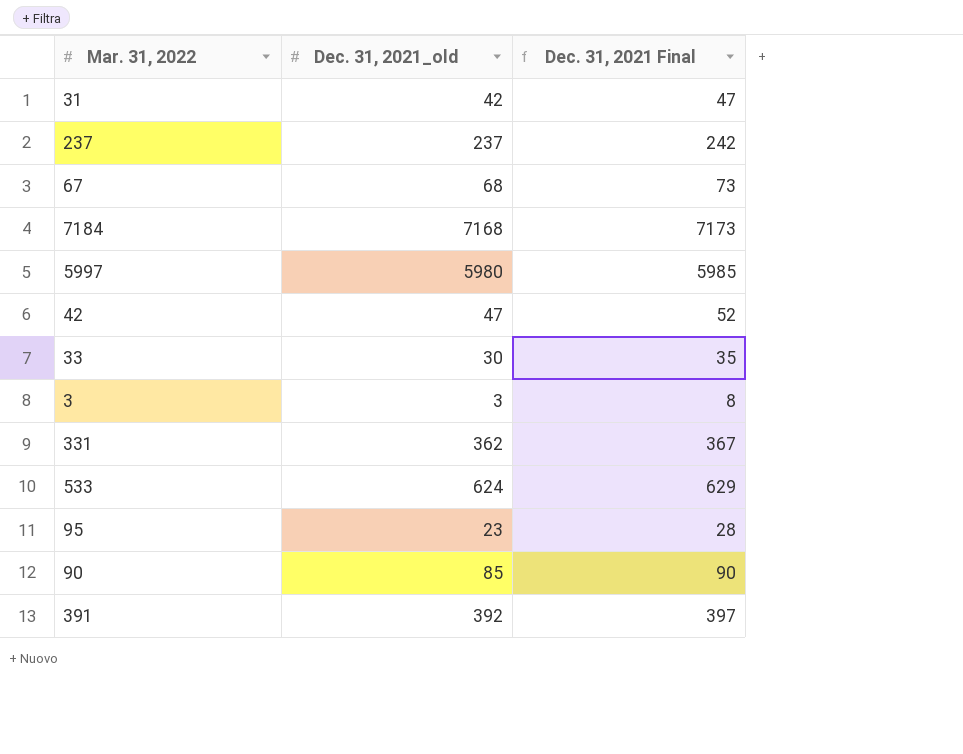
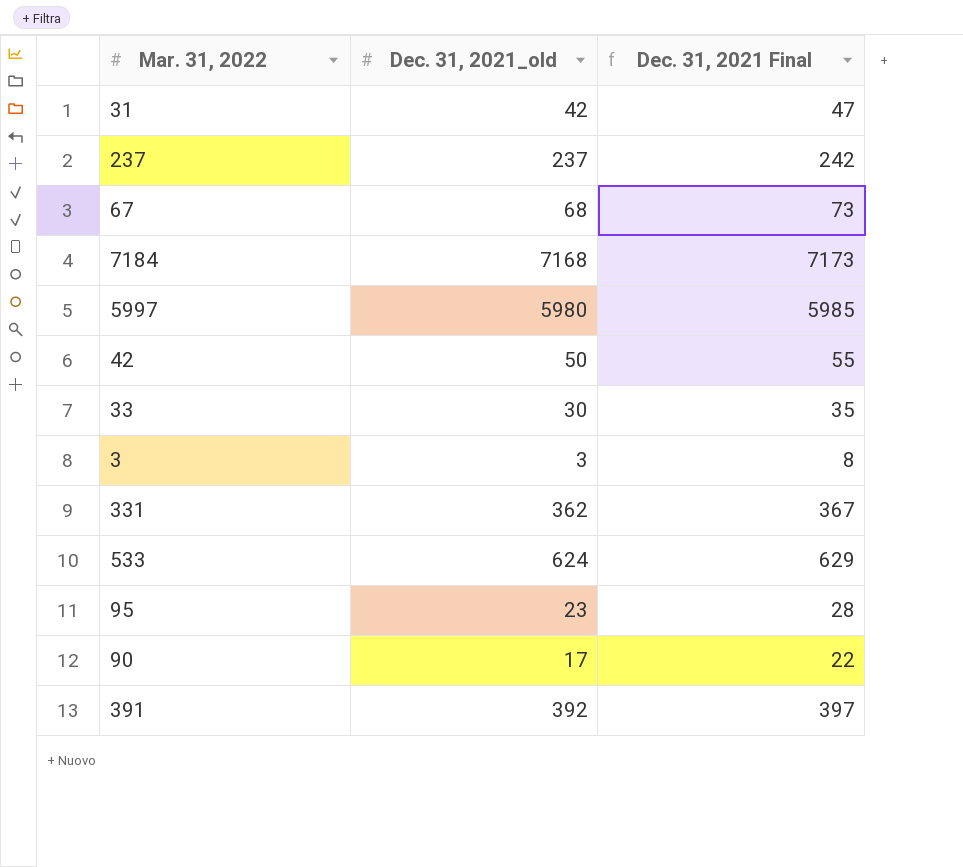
42 | Dec. 31, 2021_old: 47 -> 50
42 | Dec. 31, 2021 Final: 52 -> 55
90 | Dec. 31, 2021_old: 85 -> 17
90 | Dec. 31, 2021 Final: 90 -> 22

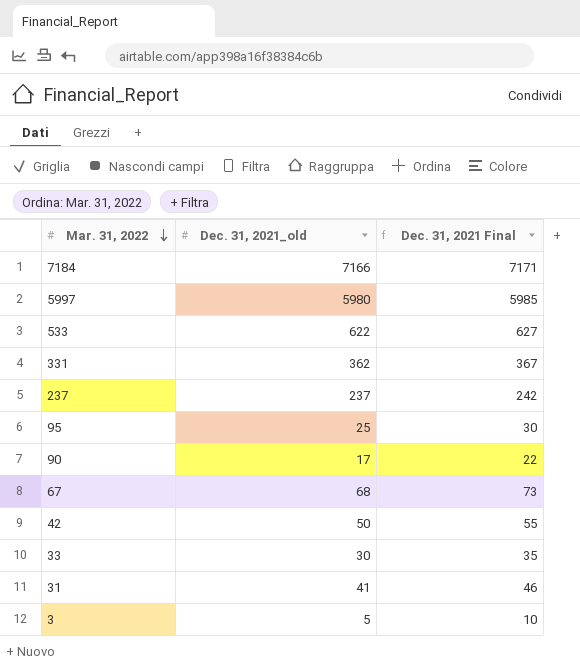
row order: none -> Mar. 31, 2022 descending
row 391: 392 | 397 -> none
7184 | Dec. 31, 2021_old: 7168 -> 7166
7184 | Dec. 31, 2021 Final: 7173 -> 7171
533 | Dec. 31, 2021_old: 624 -> 622
533 | Dec. 31, 2021 Final: 629 -> 627
95 | Dec. 31, 2021_old: 23 -> 25
95 | Dec. 31, 2021 Final: 28 -> 30
31 | Dec. 31, 2021_old: 42 -> 41
31 | Dec. 31, 2021 Final: 47 -> 46
3 | Dec. 31, 2021_old: 3 -> 5
3 | Dec. 31, 2021 Final: 8 -> 10

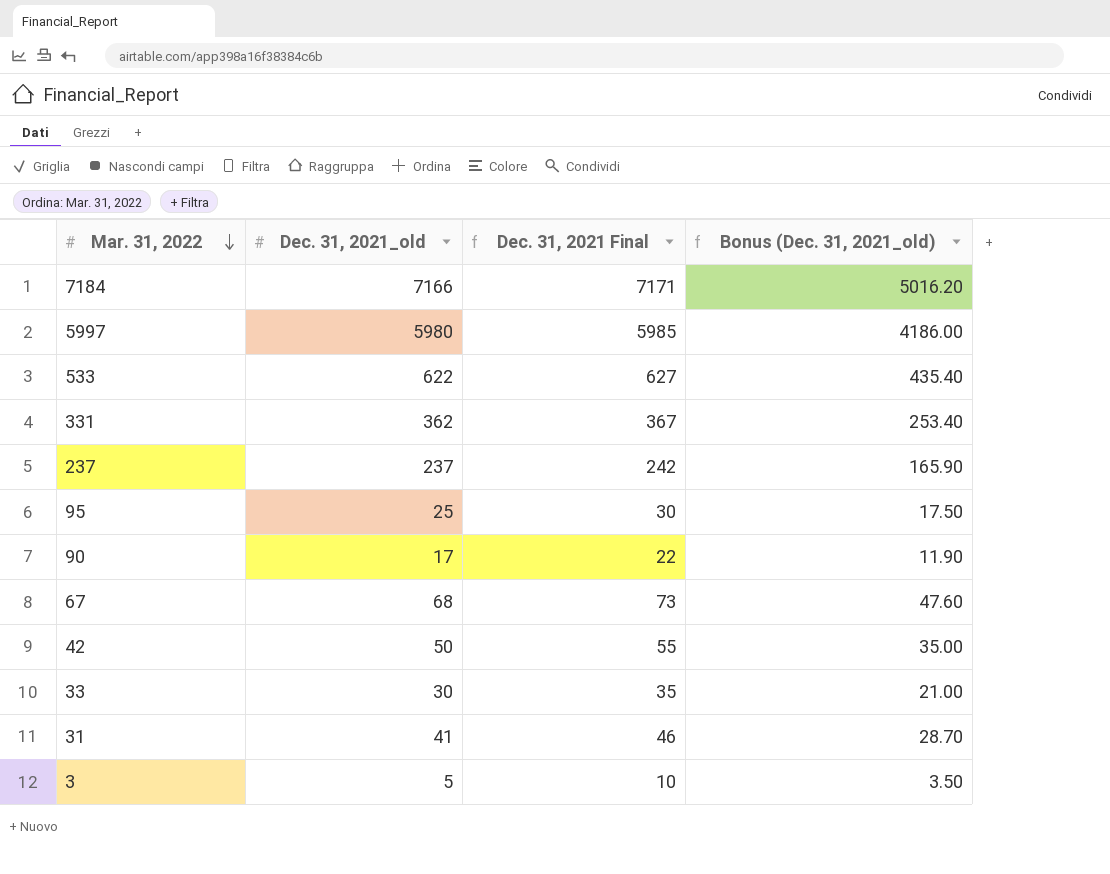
column Bonus (Dec. 31, 2021_old) | formula: none -> [Dec. 31, 2021_old] * 0.7

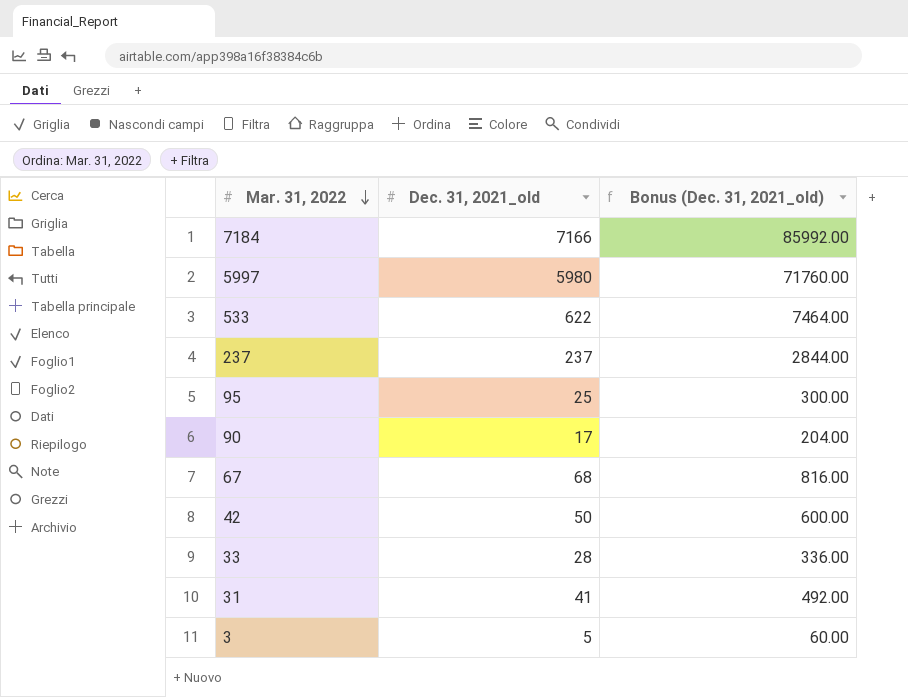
column Dec. 31, 2021 Final | formula: [Dec. 31, 2021_old] + 5 -> none
column Bonus (Dec. 31, 2021_old) | formula: [Dec. 31, 2021_old] * 0.7 -> [Dec. 31, 2021_old] * 12
row 331: 362 | 367 | 253.40 -> none
33 | Dec. 31, 2021_old: 30 -> 28

